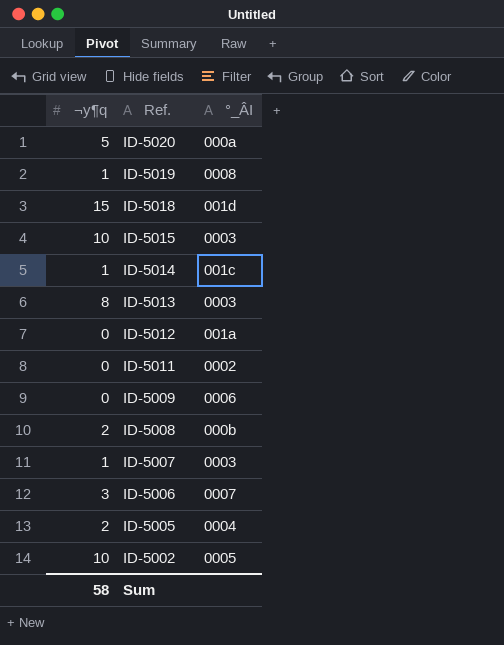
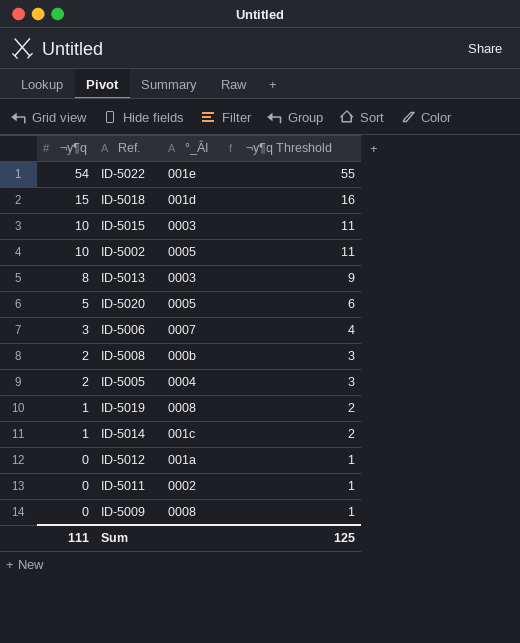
row order: Ref. descending -> ¬y¶q descending
column ¬y¶q Threshold | formula: none -> [¬y¶q] + 1
row ID-5007: 1 | 0003 -> none
row ID-5022: none -> 54 | 001e | 55
ID-5020 | °_ÂI: 000a -> 0005
ID-5009 | °_ÂI: 0006 -> 0008
Sum | ¬y¶q: 58 -> 111

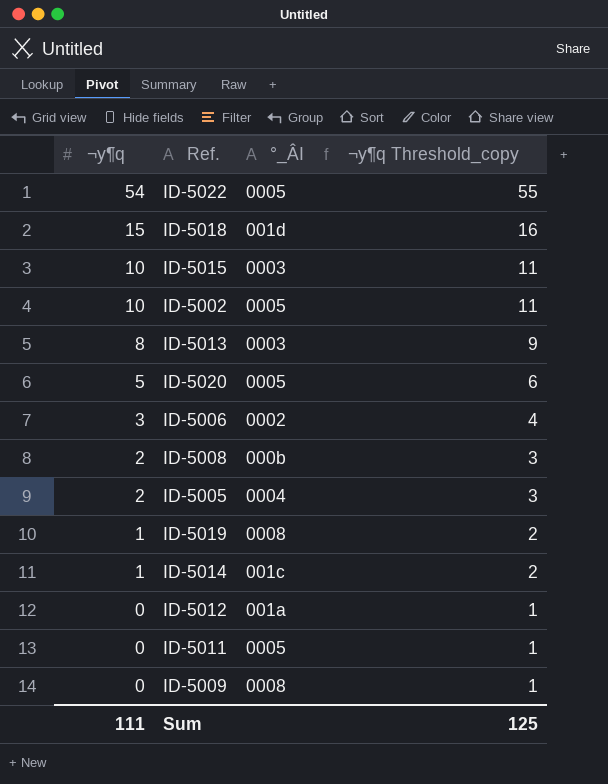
column name: ¬y¶q Threshold -> ¬y¶q Threshold_copy
ID-5022 | °_ÂI: 001e -> 0005
ID-5006 | °_ÂI: 0007 -> 0002
ID-5011 | °_ÂI: 0002 -> 0005

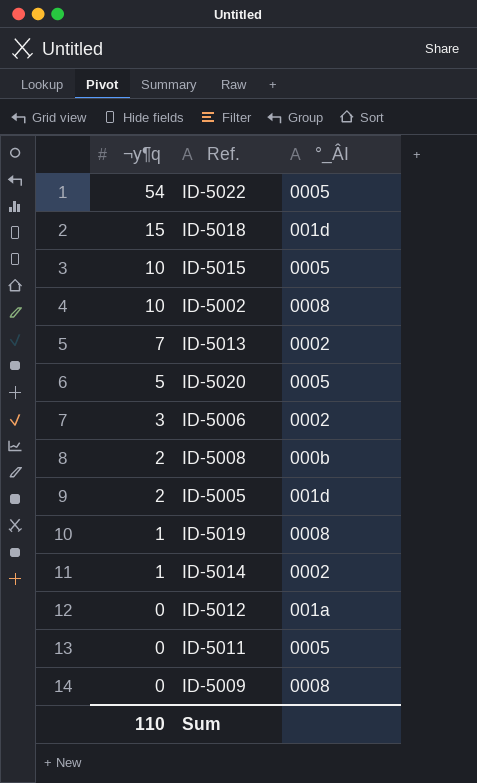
column ¬y¶q Threshold_copy | formula: [¬y¶q] + 1 -> none
ID-5015 | °_ÂI: 0003 -> 0005
ID-5002 | °_ÂI: 0005 -> 0008
ID-5013 | ¬y¶q: 8 -> 7
ID-5013 | °_ÂI: 0003 -> 0002
ID-5005 | °_ÂI: 0004 -> 001d
ID-5014 | °_ÂI: 001c -> 0002
Sum | ¬y¶q: 111 -> 110

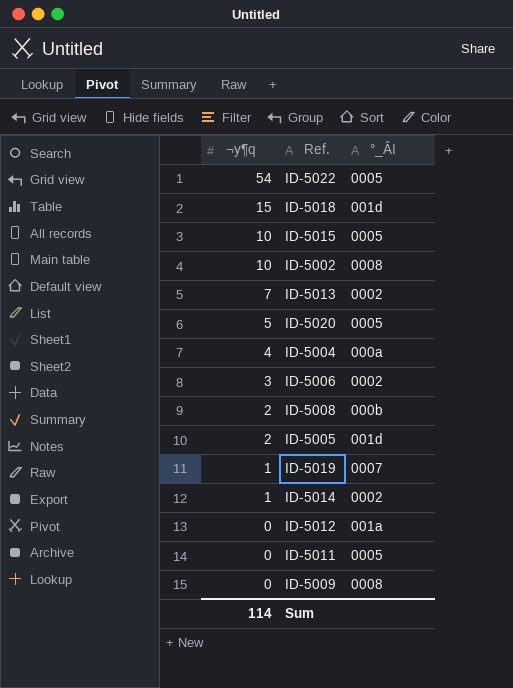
row ID-5004: none -> 4 | 000a
ID-5019 | °_ÂI: 0008 -> 0007
Sum | ¬y¶q: 110 -> 114

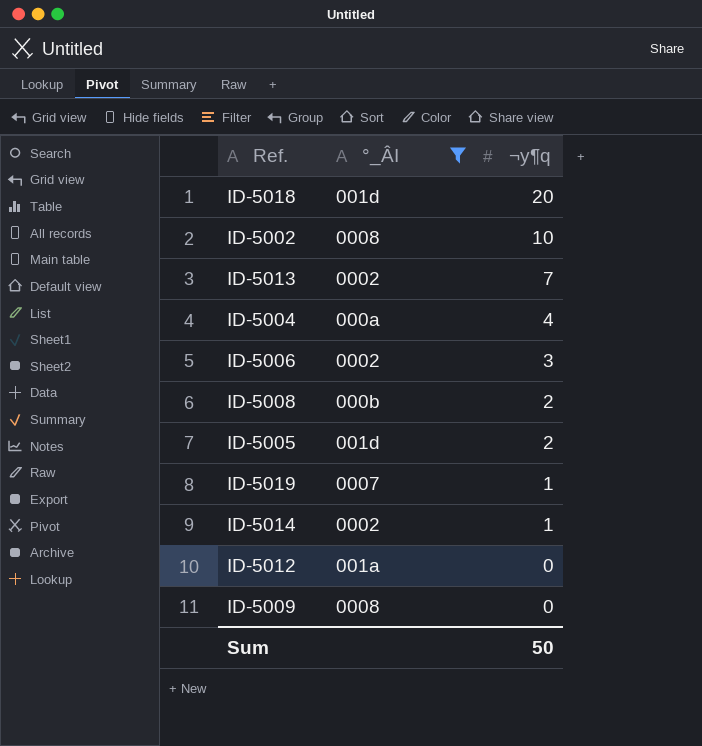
filter: none -> °_ÂI != 0005
column ¬y¶q | position: 1 -> 3
ID-5018 | ¬y¶q: 15 -> 20
Sum | ¬y¶q: 114 -> 50

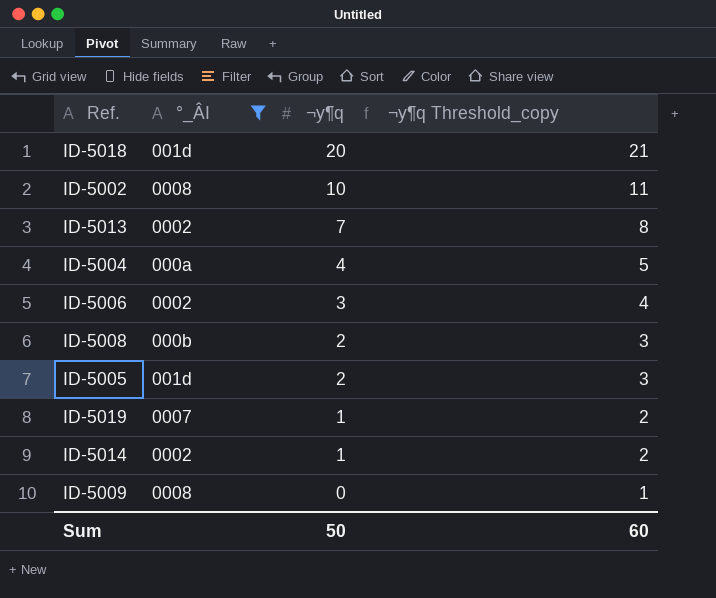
column ¬y¶q Threshold_copy | formula: none -> [¬y¶q] + 1
row ID-5012: 001a | 0 -> none

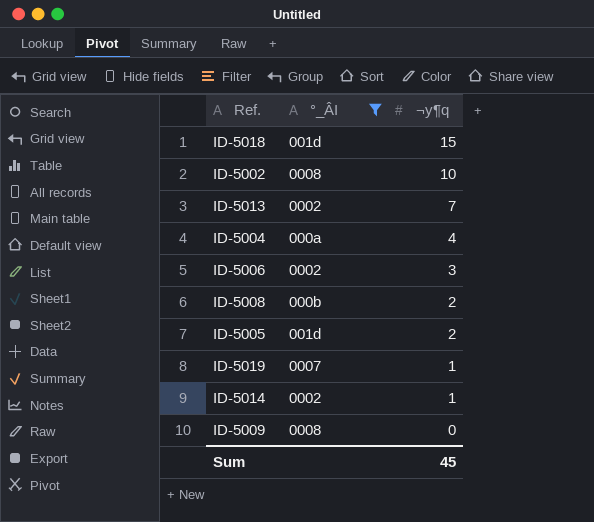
column ¬y¶q Threshold_copy | formula: [¬y¶q] + 1 -> none
ID-5018 | ¬y¶q: 20 -> 15
Sum | ¬y¶q: 50 -> 45

